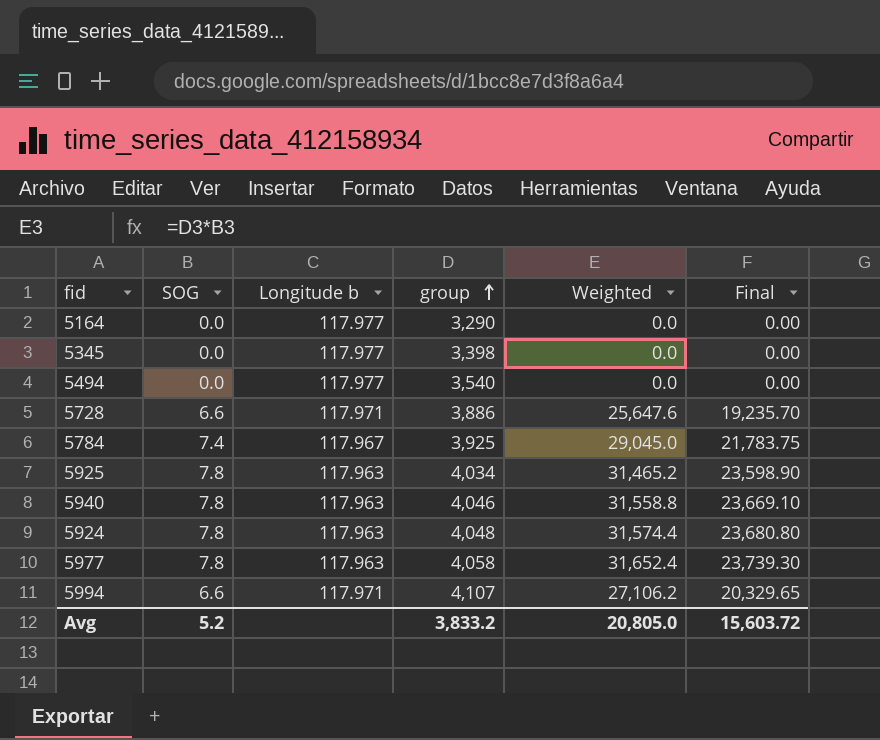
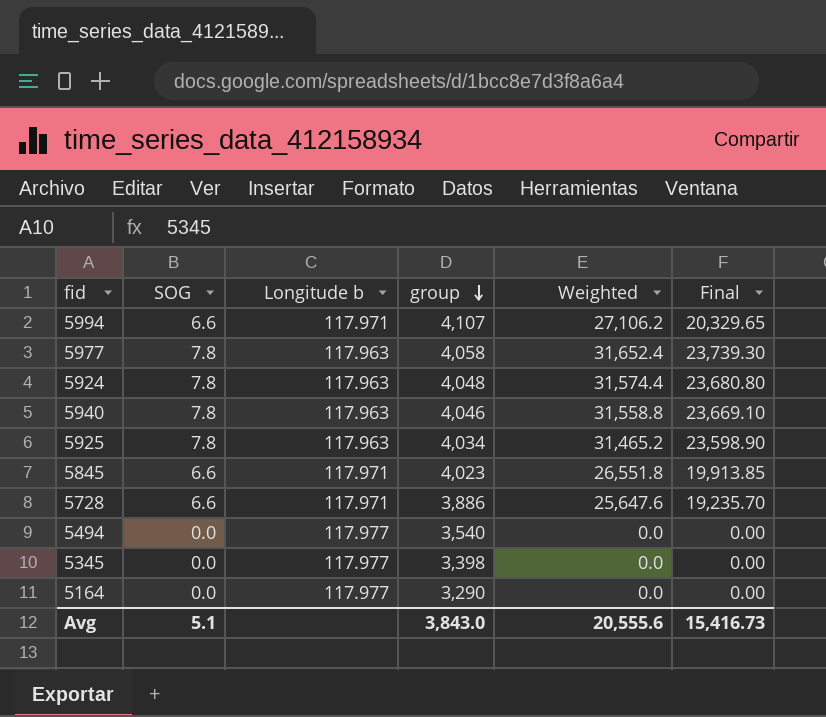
row order: group ascending -> group descending
row 5784: 7.4 | 117.967 | 3,925 | 29,045.0 | 21,783.75 -> none
row 5845: none -> 6.6 | 117.971 | 4,023 | 26,551.8 | 19,913.85
Avg | SOG: 5.2 -> 5.1
Avg | group: 3,833.2 -> 3,843.0
Avg | Weighted: 20,805.0 -> 20,555.6
Avg | Final: 15,603.72 -> 15,416.73

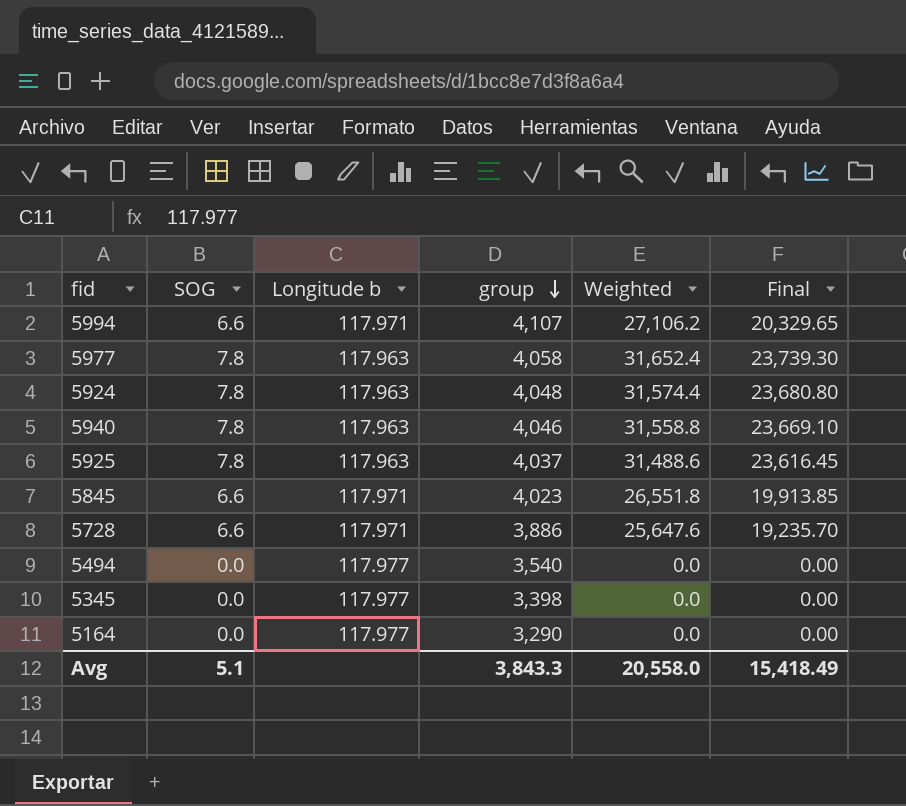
5925 | group: 4,034 -> 4,037
5925 | Weighted: 31,465.2 -> 31,488.6
5925 | Final: 23,598.90 -> 23,616.45
Avg | group: 3,843.0 -> 3,843.3
Avg | Weighted: 20,555.6 -> 20,558.0
Avg | Final: 15,416.73 -> 15,418.49

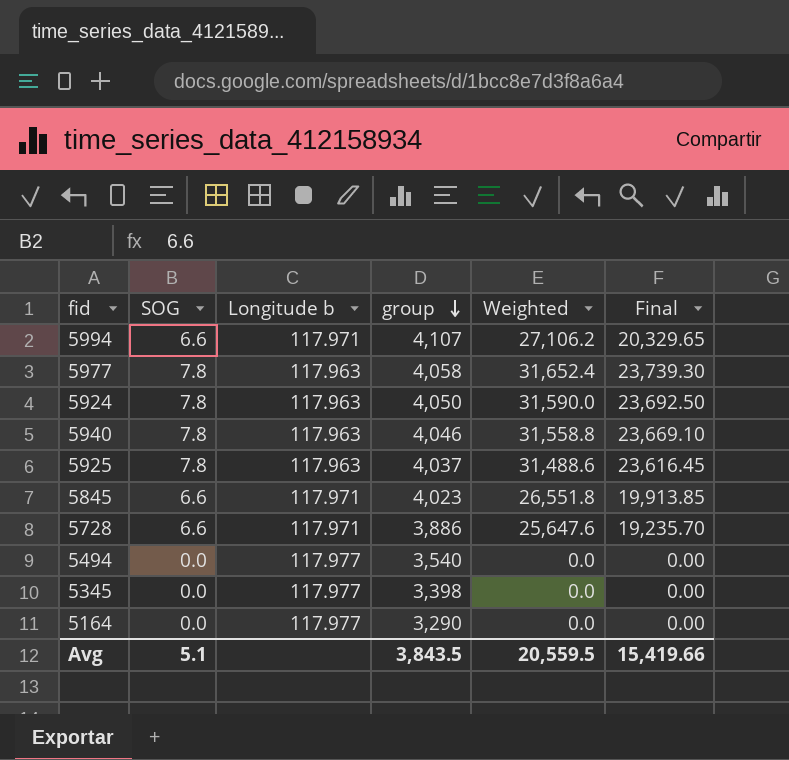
5924 | group: 4,048 -> 4,050
5924 | Weighted: 31,574.4 -> 31,590.0
5924 | Final: 23,680.80 -> 23,692.50
Avg | group: 3,843.3 -> 3,843.5
Avg | Weighted: 20,558.0 -> 20,559.5
Avg | Final: 15,418.49 -> 15,419.66

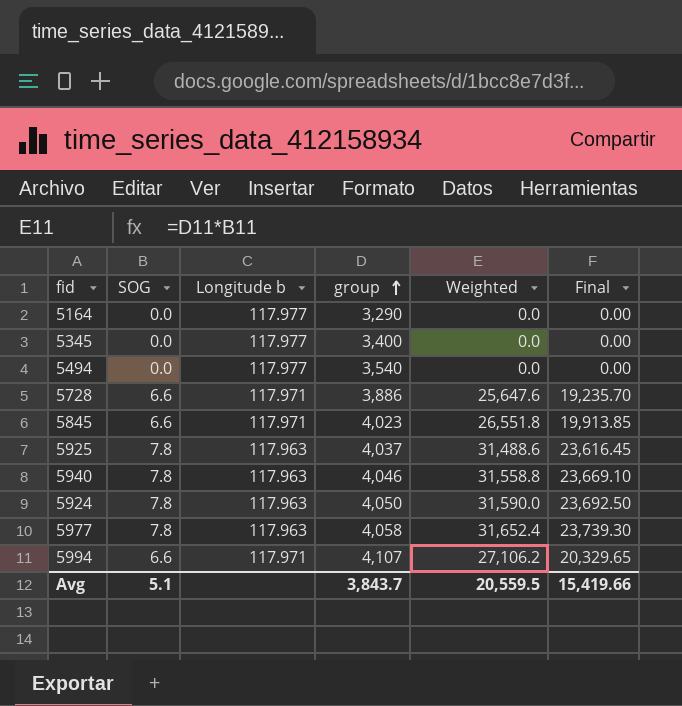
row order: group descending -> group ascending
5345 | group: 3,398 -> 3,400
Avg | group: 3,843.5 -> 3,843.7

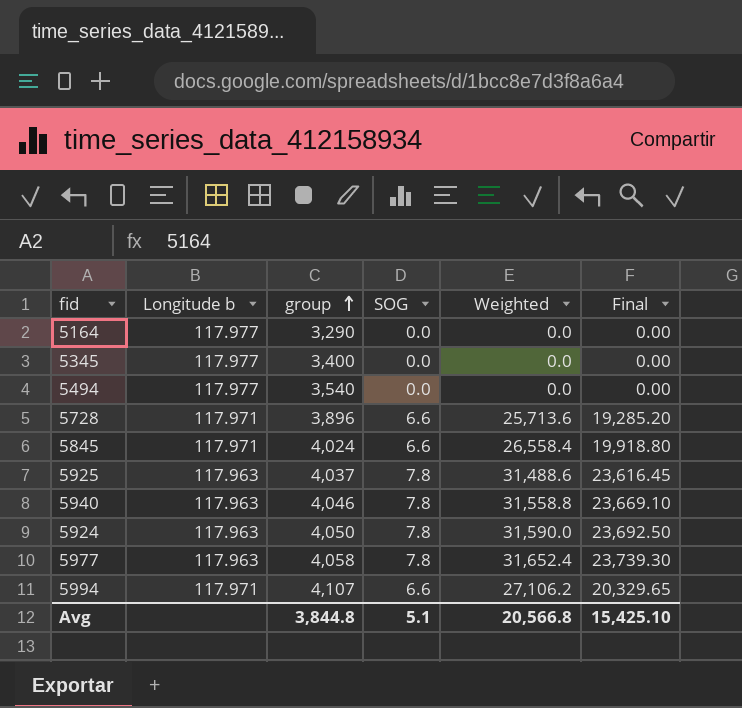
column SOG | position: 2 -> 4
5728 | group: 3,886 -> 3,896
5728 | Weighted: 25,647.6 -> 25,713.6
5728 | Final: 19,235.70 -> 19,285.20
5845 | group: 4,023 -> 4,024
5845 | Weighted: 26,551.8 -> 26,558.4
5845 | Final: 19,913.85 -> 19,918.80
Avg | group: 3,843.7 -> 3,844.8
Avg | Weighted: 20,559.5 -> 20,566.8
Avg | Final: 15,419.66 -> 15,425.10

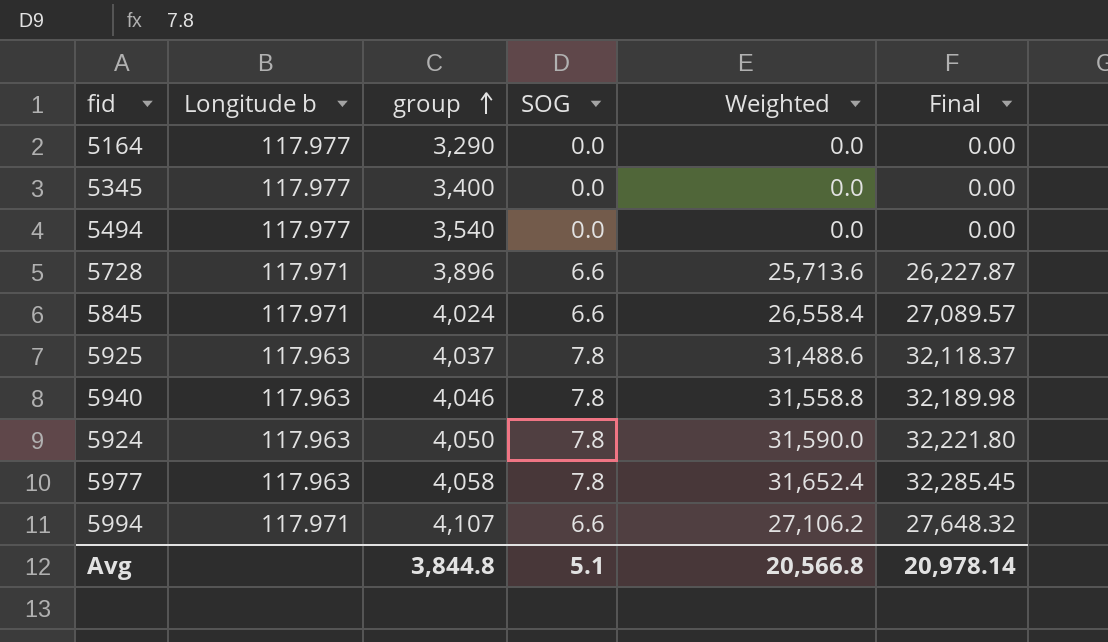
column Final | formula: [Weighted] * 0.75 -> [Weighted] * 1.02
Avg | Final: 15,425.10 -> 20,978.14

